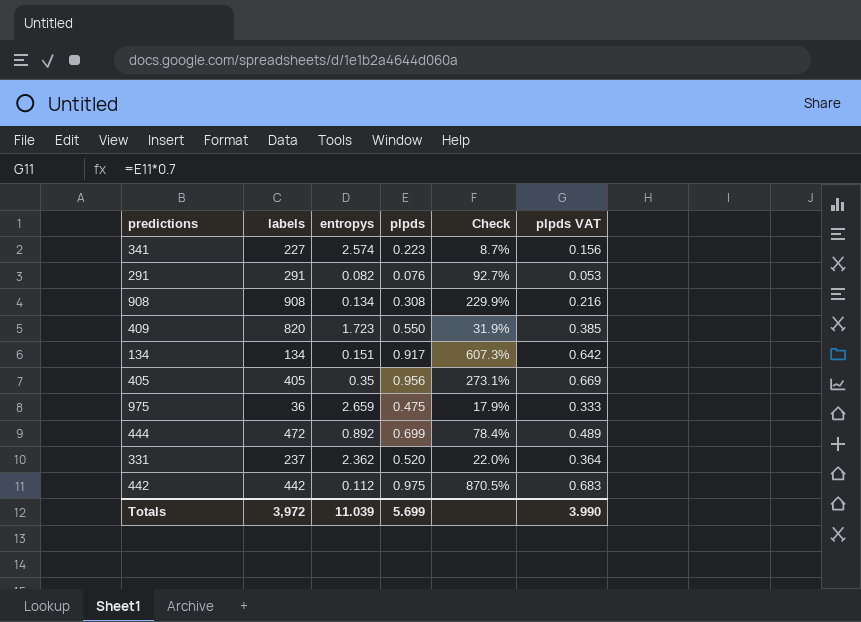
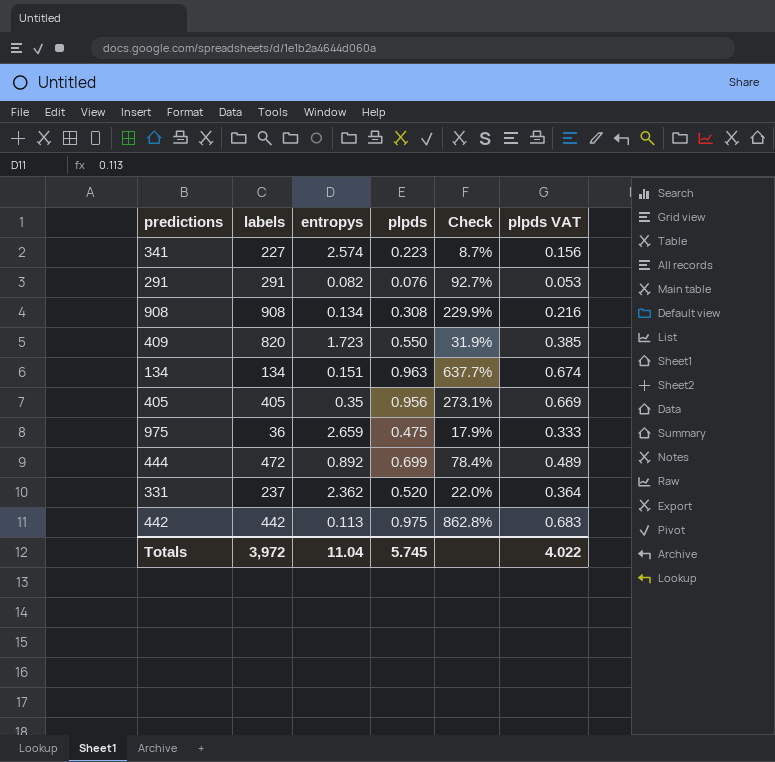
134 | plpds: 0.917 -> 0.963
134 | Check: 607.3% -> 637.7%
134 | plpds VAT: 0.642 -> 0.674
442 | entropys: 0.112 -> 0.113
442 | Check: 870.5% -> 862.8%
Totals | entropys: 11.039 -> 11.04
Totals | plpds: 5.699 -> 5.745
Totals | plpds VAT: 3.990 -> 4.022

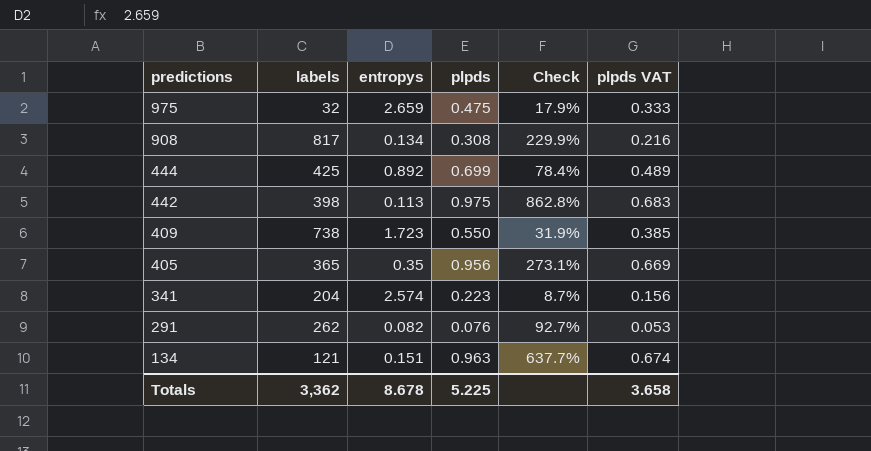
row order: none -> predictions descending
row 331: 237 | 2.362 | 0.520 | 22.0% | 0.364 -> none
975 | labels: 36 -> 32
908 | labels: 908 -> 817
444 | labels: 472 -> 425
442 | labels: 442 -> 398
409 | labels: 820 -> 738
405 | labels: 405 -> 365
341 | labels: 227 -> 204
291 | labels: 291 -> 262
134 | labels: 134 -> 121
Totals | labels: 3,972 -> 3,362
Totals | entropys: 11.04 -> 8.678
Totals | plpds: 5.745 -> 5.225
Totals | plpds VAT: 4.022 -> 3.658

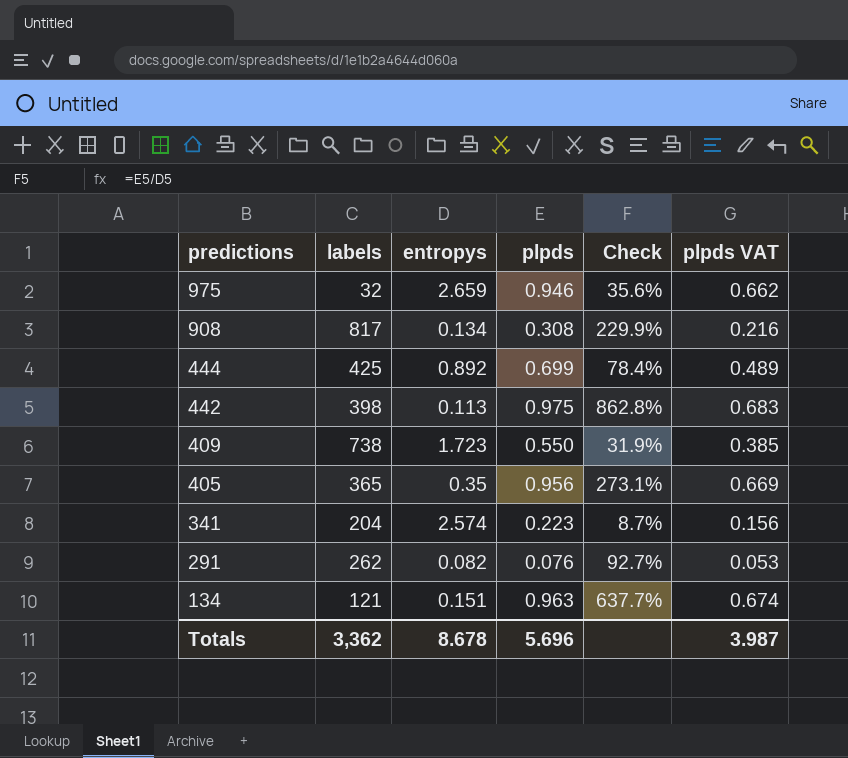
975 | plpds: 0.475 -> 0.946
975 | Check: 17.9% -> 35.6%
975 | plpds VAT: 0.333 -> 0.662
Totals | plpds: 5.225 -> 5.696
Totals | plpds VAT: 3.658 -> 3.987

